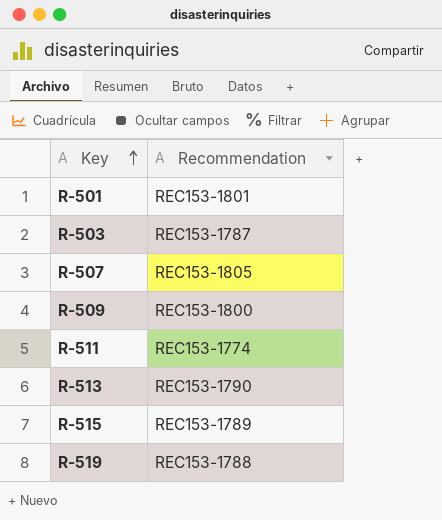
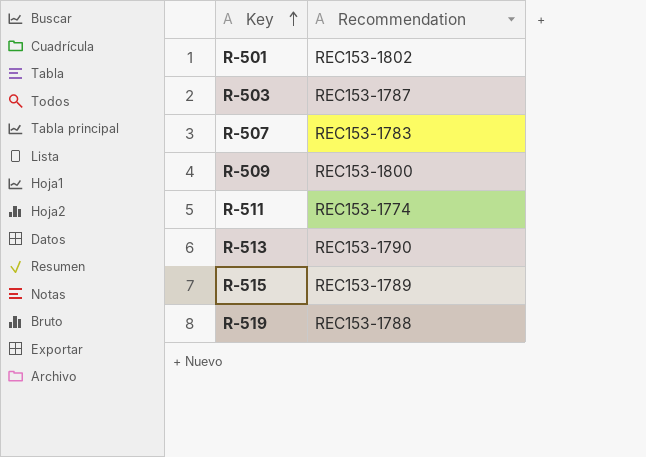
R-501 | Recommendation: REC153-1801 -> REC153-1802
R-507 | Recommendation: REC153-1805 -> REC153-1783

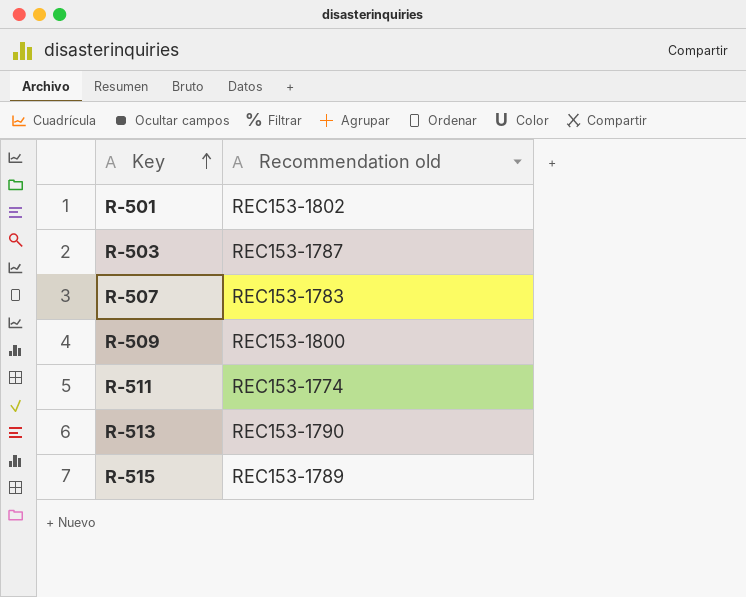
column name: Recommendation -> Recommendation old
row R-519: REC153-1788 -> none

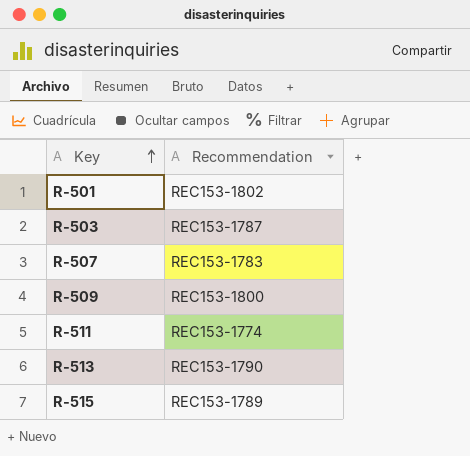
column name: Recommendation old -> Recommendation

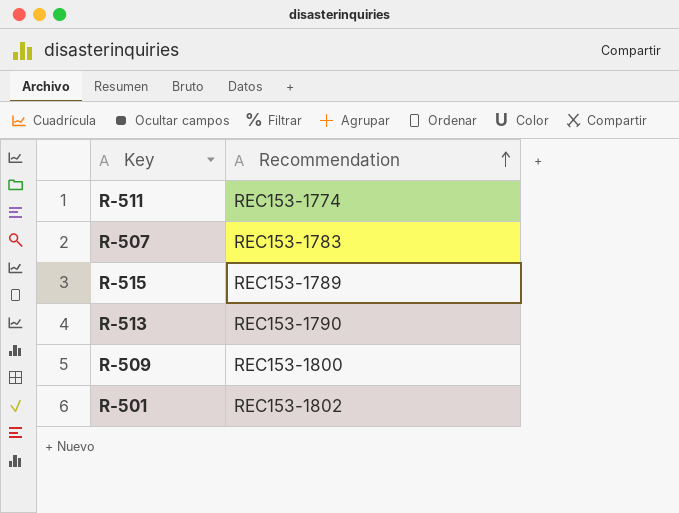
row order: Key ascending -> Recommendation ascending
row R-503: REC153-1787 -> none

